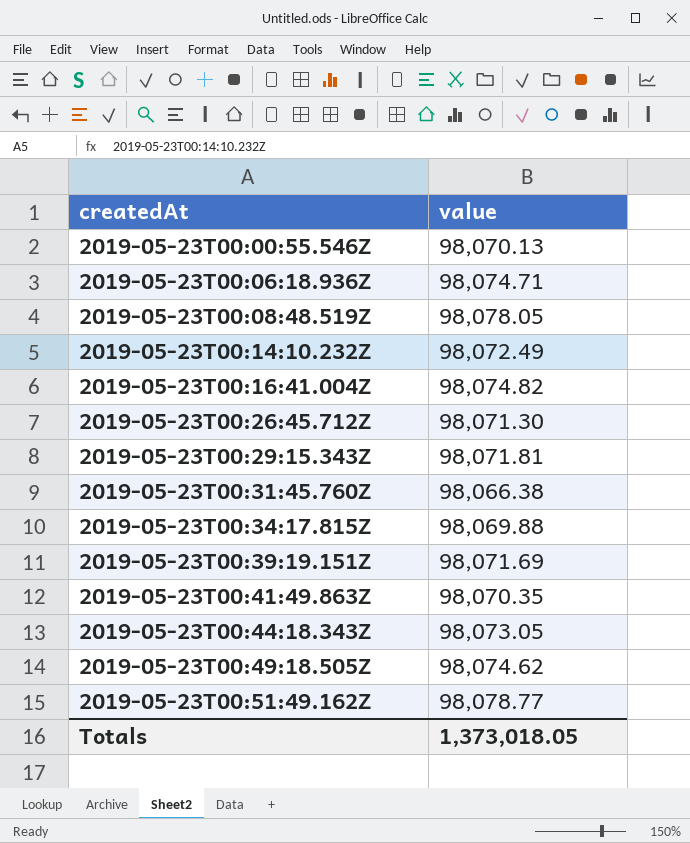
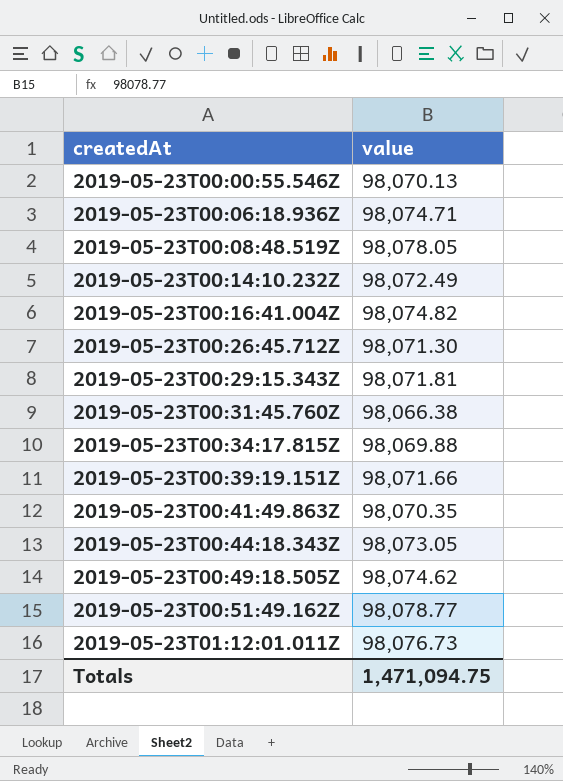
2019-05-23T00:39:19.151Z | value: 98,071.69 -> 98,071.66
row 2019-05-23T01:12:01.011Z: none -> 98,076.73
Totals | value: 1,373,018.05 -> 1,471,094.75

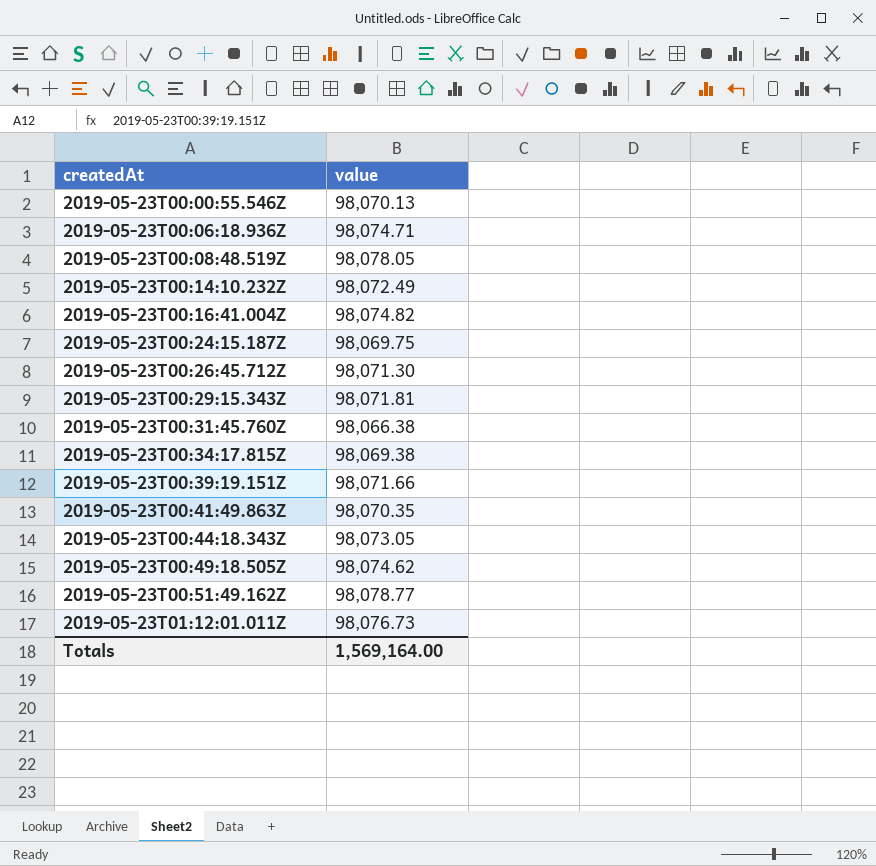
row 2019-05-23T00:24:15.187Z: none -> 98,069.75
2019-05-23T00:34:17.815Z | value: 98,069.88 -> 98,069.38
Totals | value: 1,471,094.75 -> 1,569,164.00

